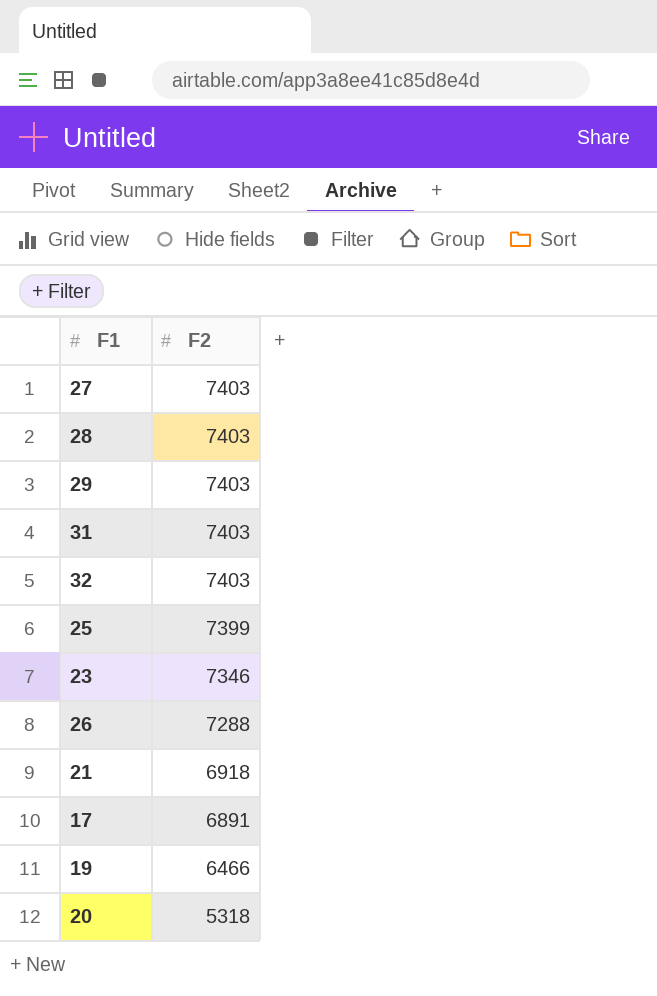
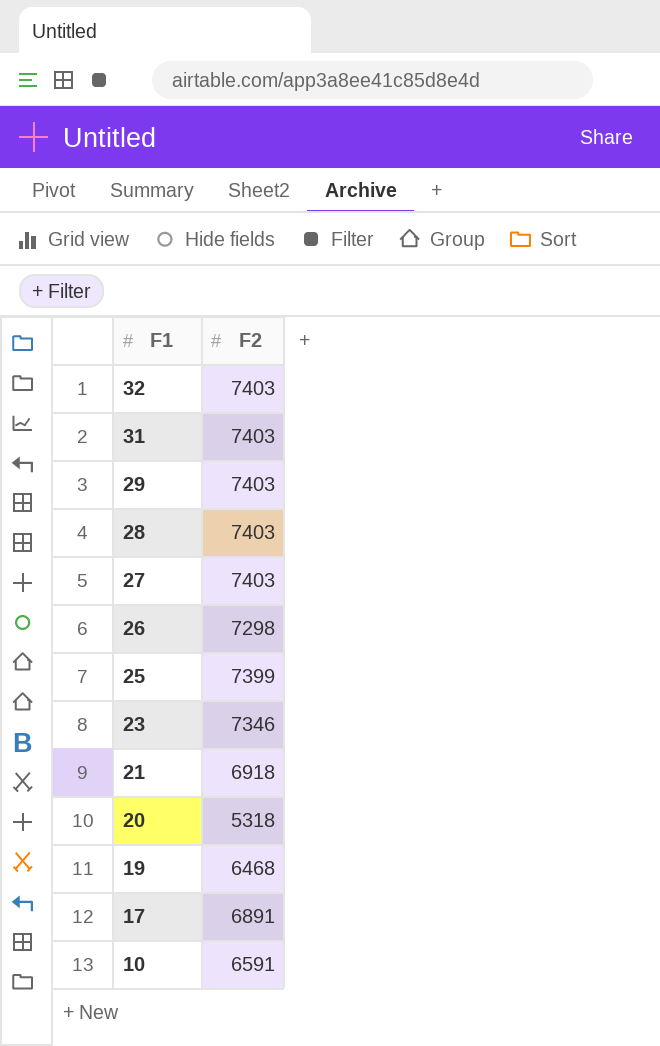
row order: F2 descending -> F1 descending
26 | F2: 7288 -> 7298
19 | F2: 6466 -> 6468
row 10: none -> 6591

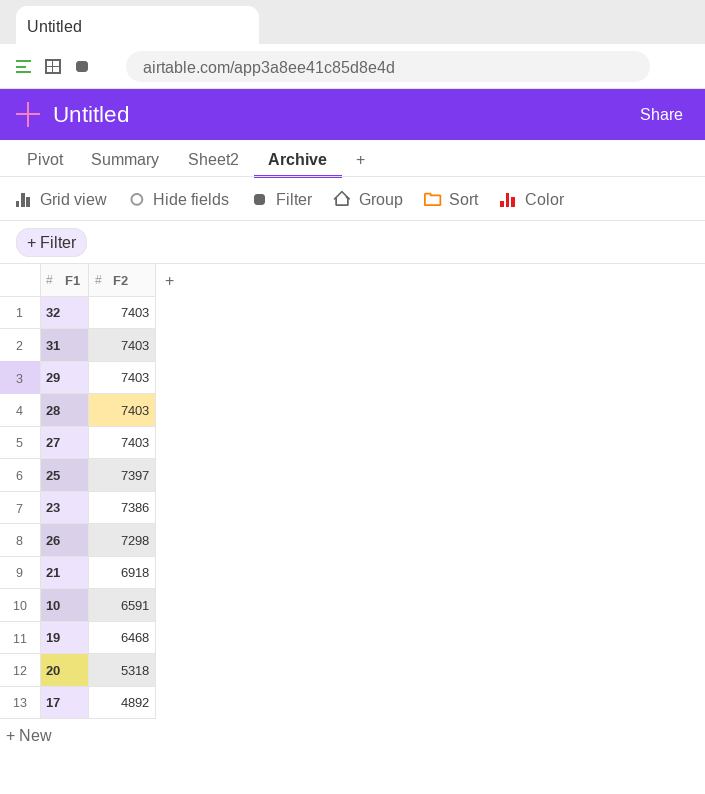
row order: F1 descending -> F2 descending
25 | F2: 7399 -> 7397
23 | F2: 7346 -> 7386
17 | F2: 6891 -> 4892

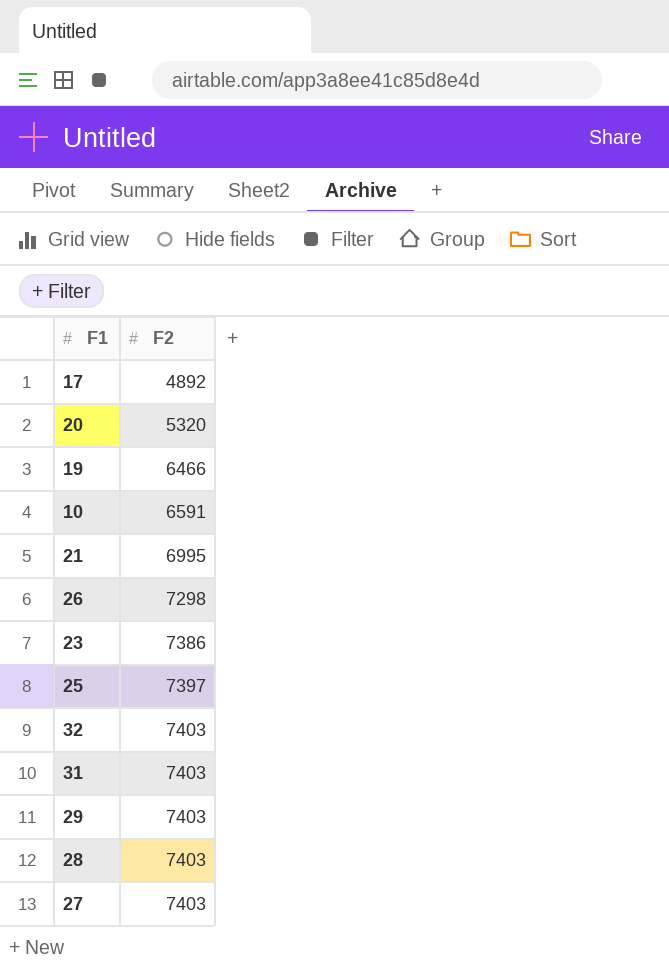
row order: F2 descending -> F2 ascending
20 | F2: 5318 -> 5320
19 | F2: 6468 -> 6466
21 | F2: 6918 -> 6995

